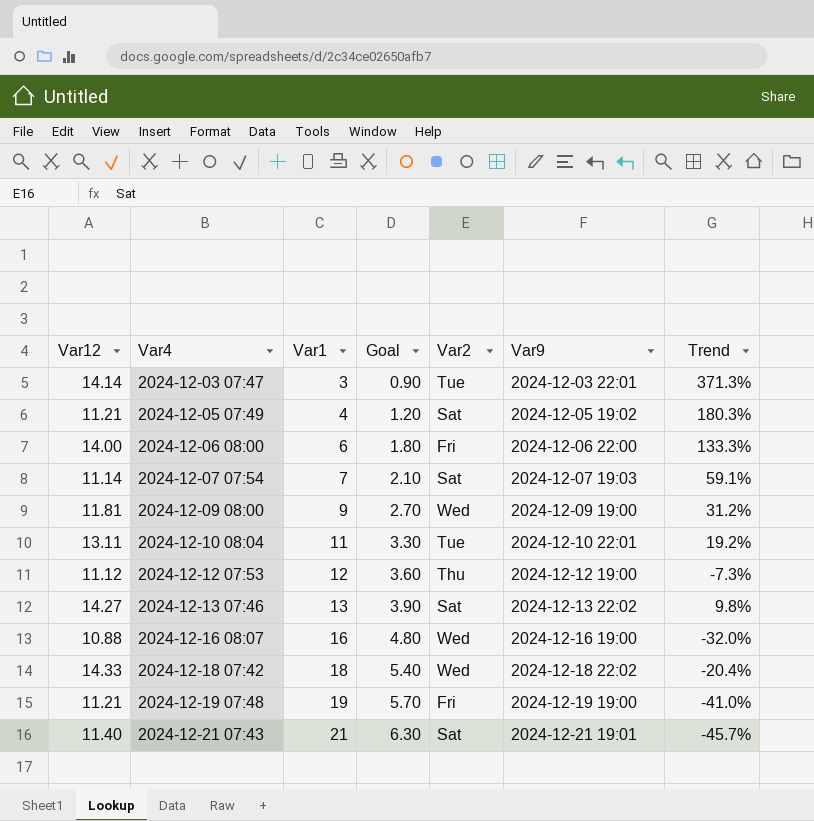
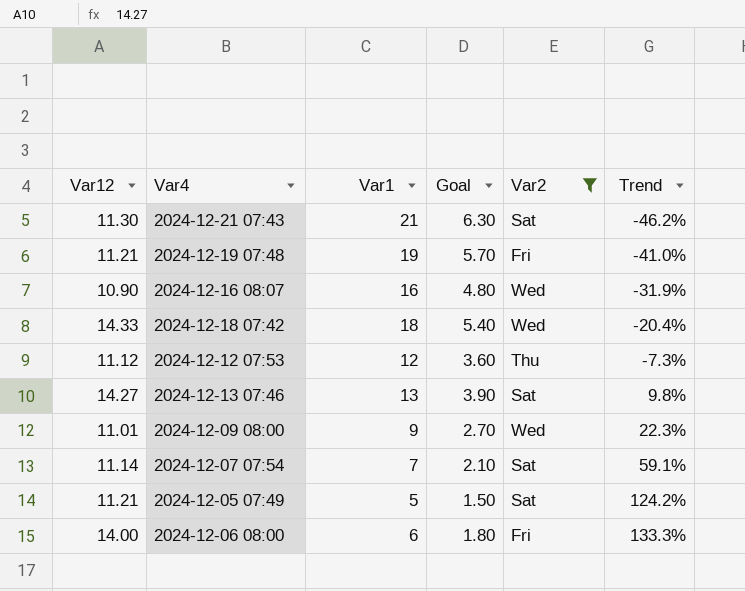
filter: none -> Var2 != Tue
row order: Var4 ascending -> Trend ascending
column Var9 | position: 6 -> none
2024-12-21 07:43 | Var12: 11.40 -> 11.30
2024-12-21 07:43 | Trend: -45.7% -> -46.2%
2024-12-16 08:07 | Var12: 10.88 -> 10.90
2024-12-16 08:07 | Trend: -32.0% -> -31.9%
2024-12-09 08:00 | Var12: 11.81 -> 11.01
2024-12-09 08:00 | Trend: 31.2% -> 22.3%
2024-12-05 07:49 | Var1: 4 -> 5
2024-12-05 07:49 | Goal: 1.20 -> 1.50
2024-12-05 07:49 | Trend: 180.3% -> 124.2%

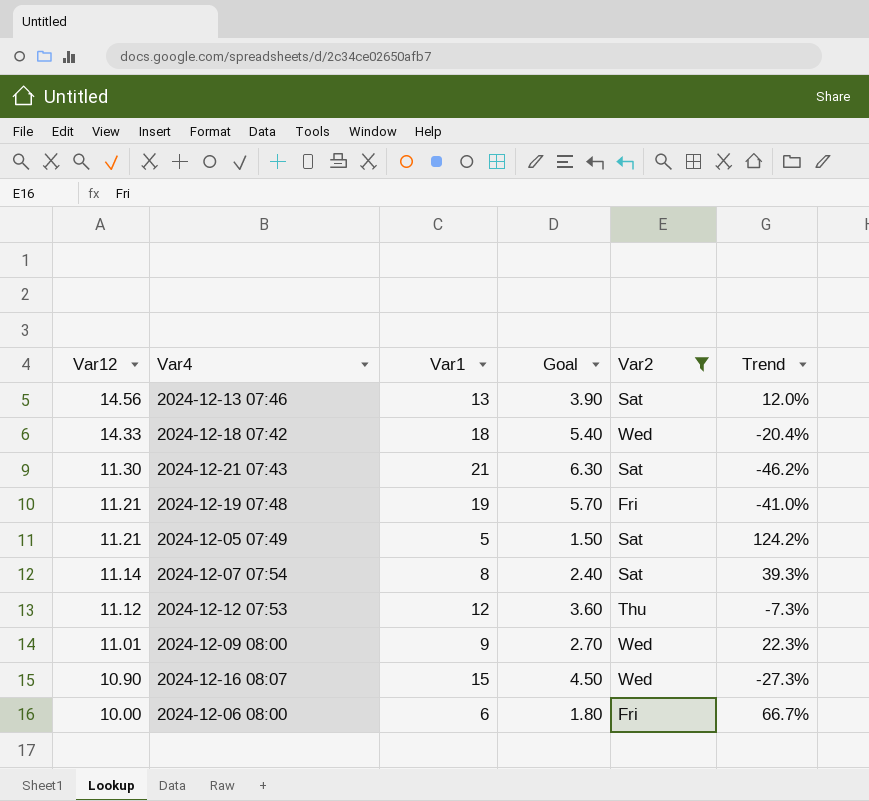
row order: Trend ascending -> Var12 descending
2024-12-13 07:46 | Var12: 14.27 -> 14.56
2024-12-13 07:46 | Trend: 9.8% -> 12.0%
2024-12-07 07:54 | Var1: 7 -> 8
2024-12-07 07:54 | Goal: 2.10 -> 2.40
2024-12-07 07:54 | Trend: 59.1% -> 39.3%
2024-12-16 08:07 | Var1: 16 -> 15
2024-12-16 08:07 | Goal: 4.80 -> 4.50
2024-12-16 08:07 | Trend: -31.9% -> -27.3%
2024-12-06 08:00 | Var12: 14.00 -> 10.00
2024-12-06 08:00 | Trend: 133.3% -> 66.7%

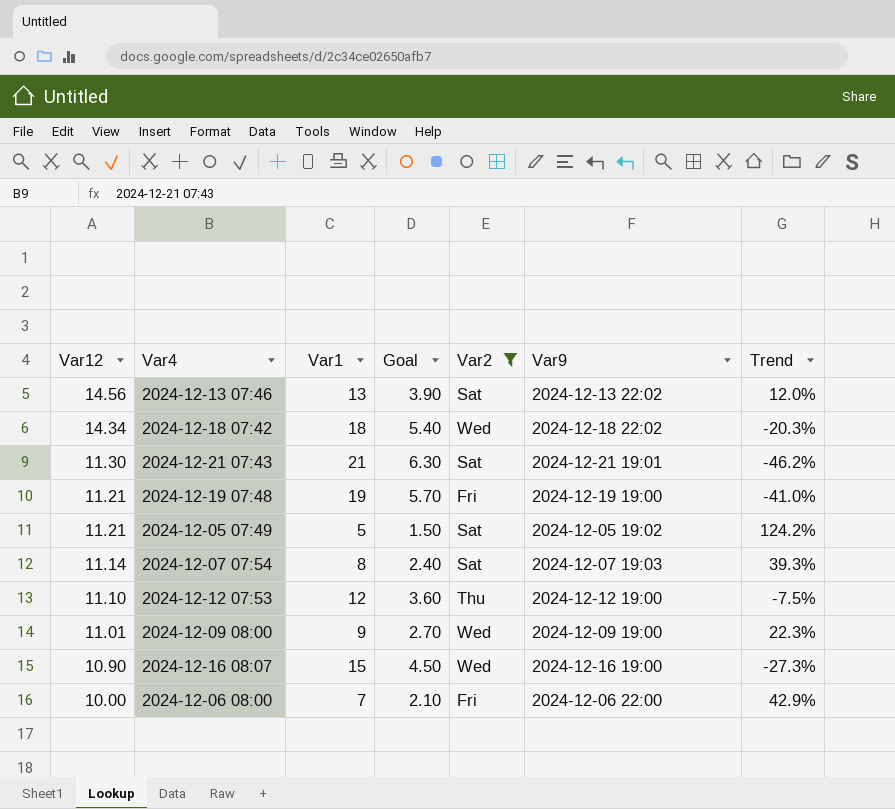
column Var9 | position: none -> 6
2024-12-18 07:42 | Var12: 14.33 -> 14.34
2024-12-18 07:42 | Trend: -20.4% -> -20.3%
2024-12-12 07:53 | Var12: 11.12 -> 11.10
2024-12-12 07:53 | Trend: -7.3% -> -7.5%
2024-12-06 08:00 | Var1: 6 -> 7
2024-12-06 08:00 | Goal: 1.80 -> 2.10
2024-12-06 08:00 | Trend: 66.7% -> 42.9%

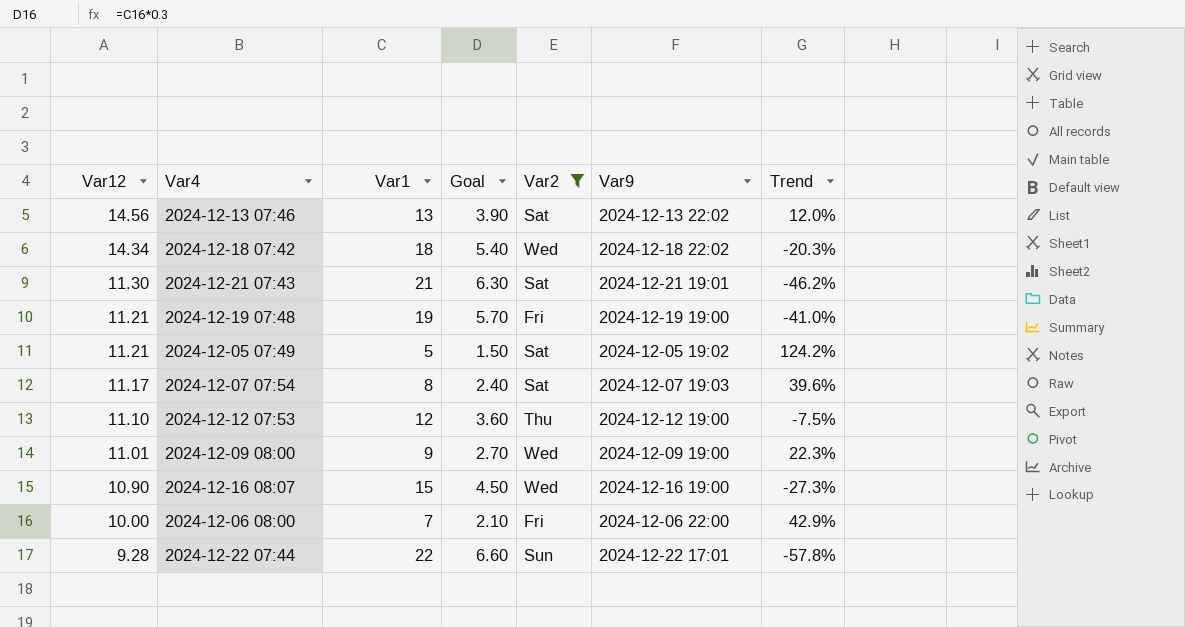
2024-12-07 07:54 | Var12: 11.14 -> 11.17
2024-12-07 07:54 | Trend: 39.3% -> 39.6%
row 2024-12-22 07:44: none -> 9.28 | 22 | 6.60 | Sun | 2024-12-22 17:01 | -57.8%

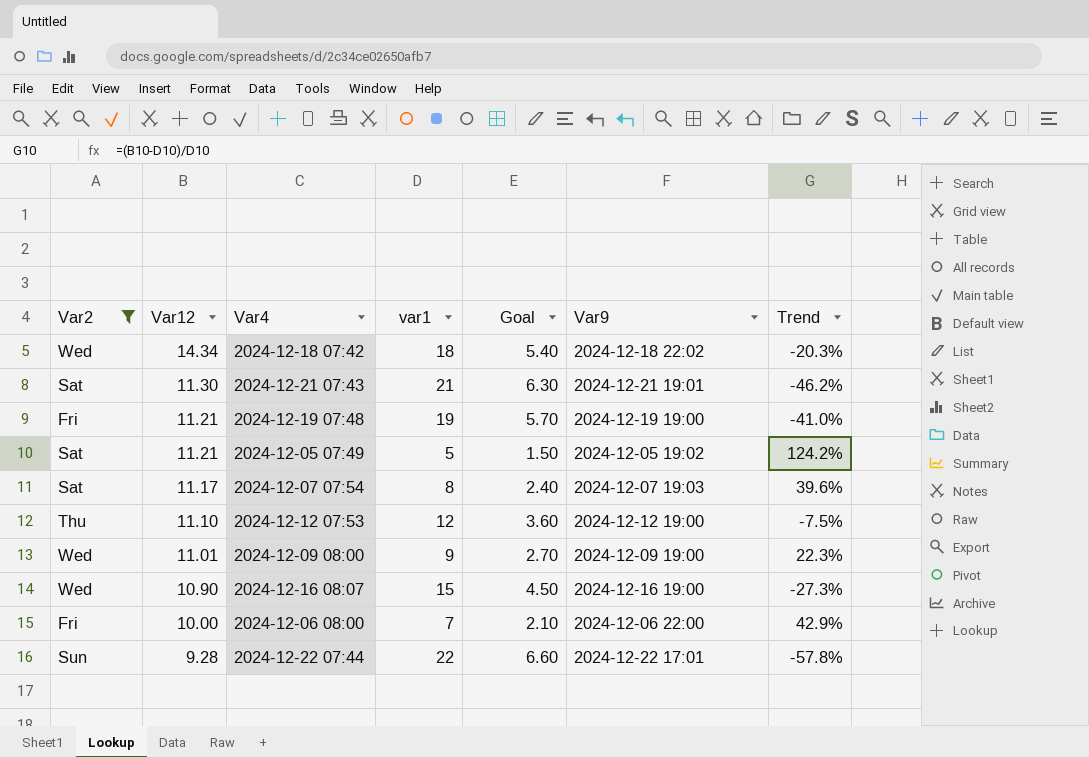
column Var2 | position: 5 -> 1
column name: Var1 -> var1
row 2024-12-13 07:46: 14.56 | 13 | 3.90 | Sat | 2024-12-13 22:02 | 12.0% -> none

